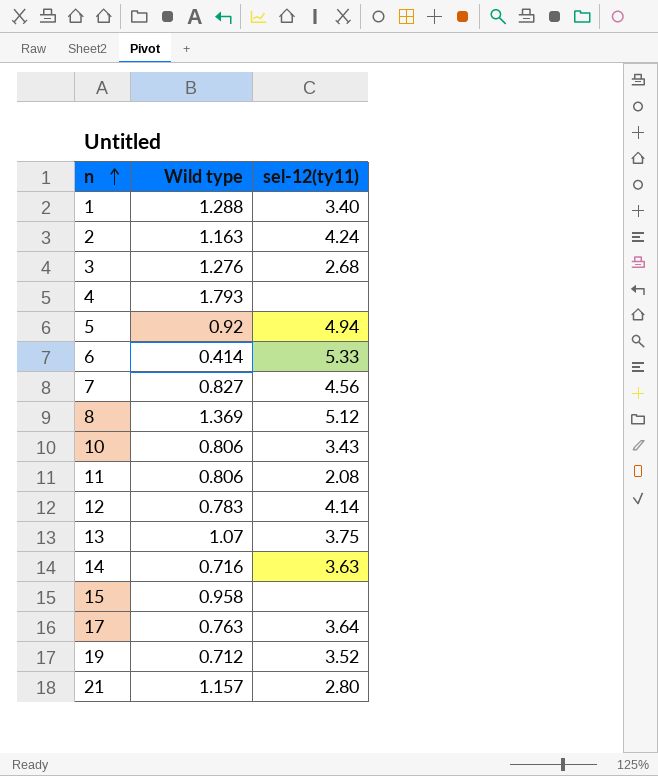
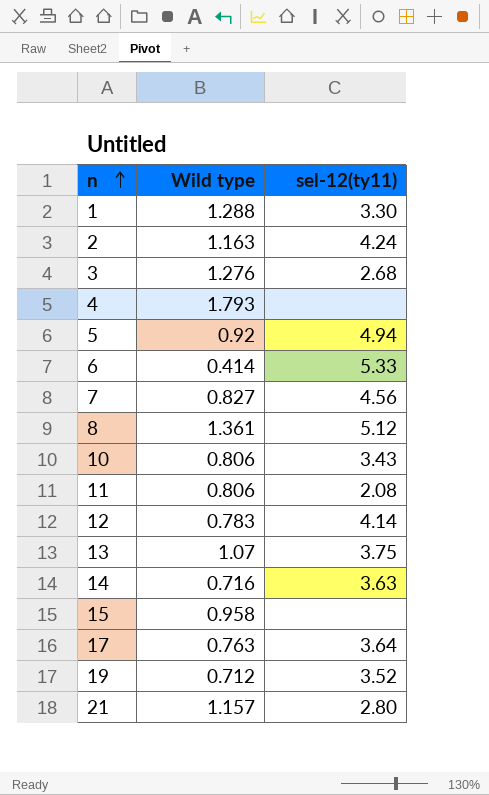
1 | sel-12(ty11): 3.40 -> 3.30
8 | Wild type: 1.369 -> 1.361

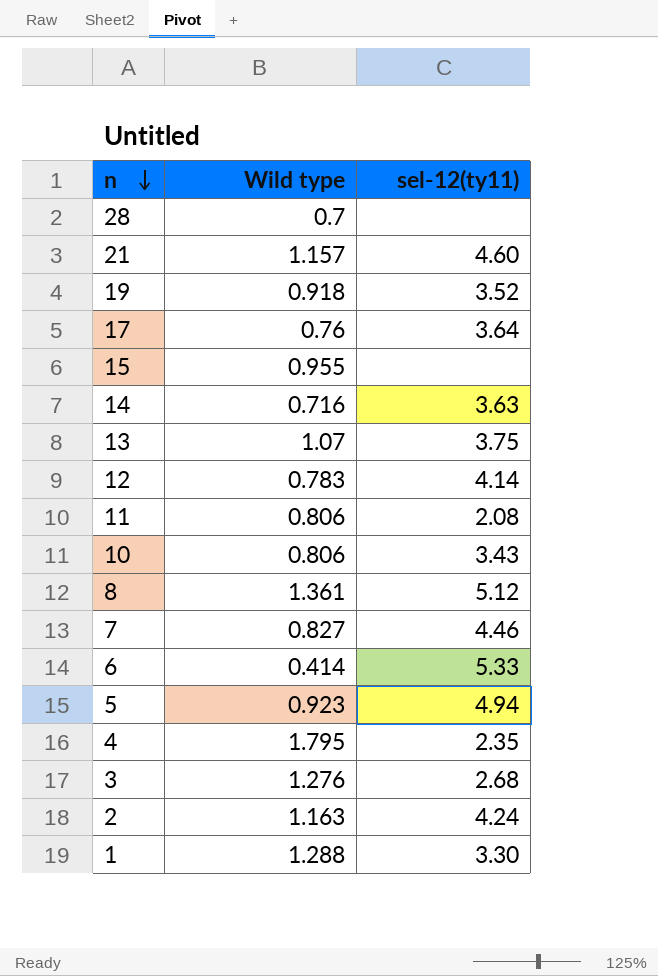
row order: n ascending -> n descending
row 28: none -> 0.7 | none
21 | sel-12(ty11): 2.80 -> 4.60
19 | Wild type: 0.712 -> 0.918
17 | Wild type: 0.763 -> 0.76
15 | Wild type: 0.958 -> 0.955
7 | sel-12(ty11): 4.56 -> 4.46
5 | Wild type: 0.92 -> 0.923
4 | Wild type: 1.793 -> 1.795
4 | sel-12(ty11): none -> 2.35

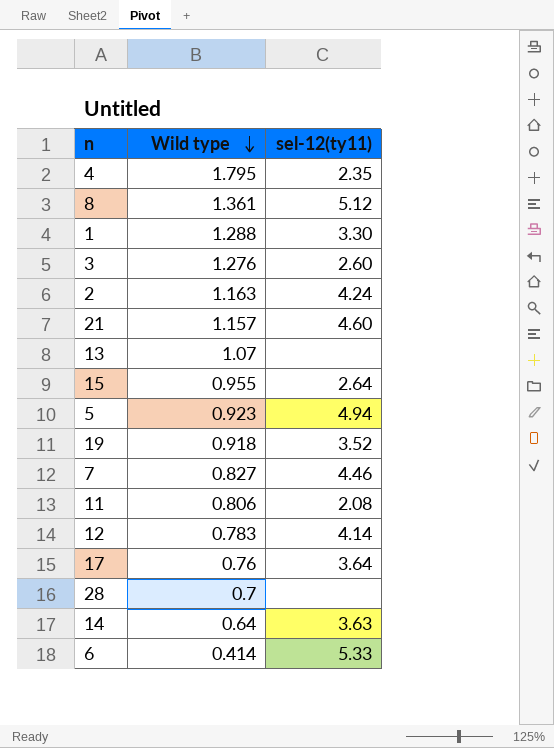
row order: n descending -> Wild type descending
row 10: 0.806 | 3.43 -> none
3 | sel-12(ty11): 2.68 -> 2.60
13 | sel-12(ty11): 3.75 -> none
15 | sel-12(ty11): none -> 2.64
14 | Wild type: 0.716 -> 0.64

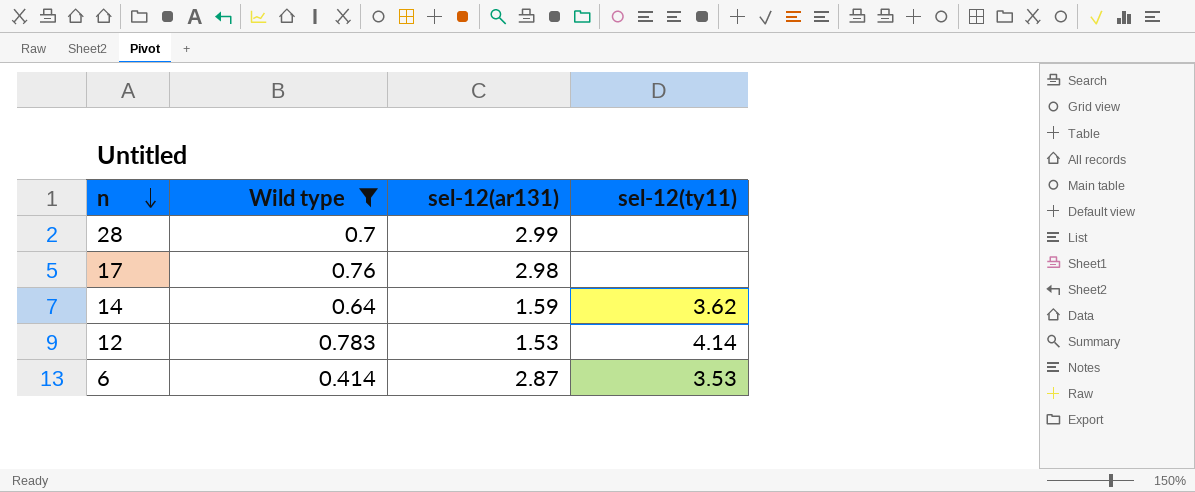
filter: none -> Wild type <= 0.783
row order: Wild type descending -> n descending
column sel-12(ar131) | position: none -> 3
17 | sel-12(ty11): 3.64 -> none
14 | sel-12(ty11): 3.63 -> 3.62
6 | sel-12(ty11): 5.33 -> 3.53

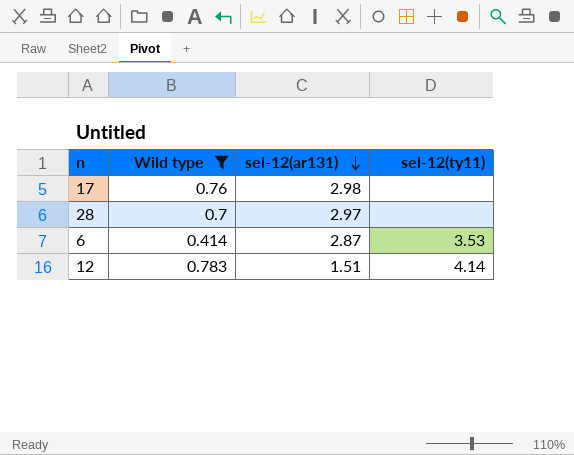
row order: n descending -> sel-12(ar131) descending
row 14: 0.64 | 1.59 | 3.62 -> none
28 | sel-12(ar131): 2.99 -> 2.97
12 | sel-12(ar131): 1.53 -> 1.51

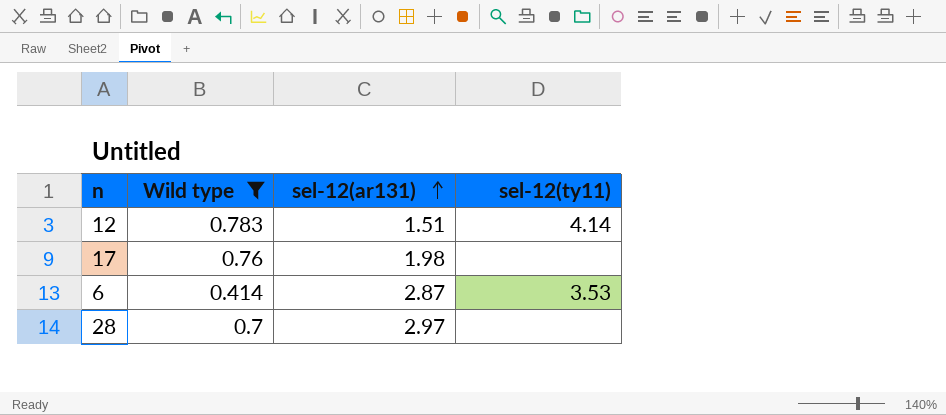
row order: sel-12(ar131) descending -> sel-12(ar131) ascending
17 | sel-12(ar131): 2.98 -> 1.98

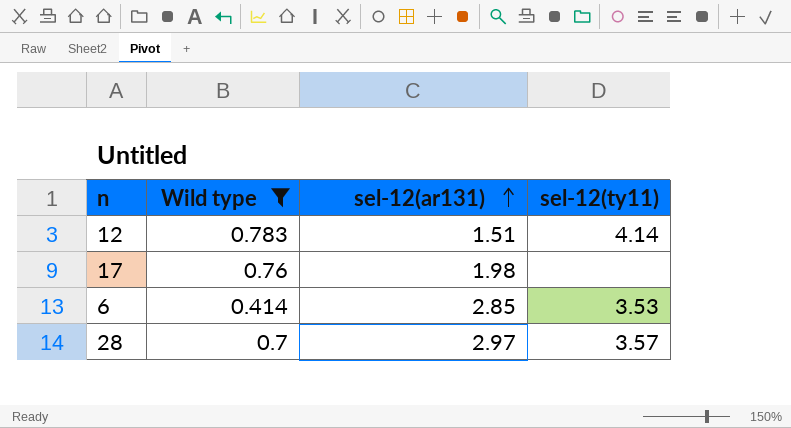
6 | sel-12(ar131): 2.87 -> 2.85
28 | sel-12(ty11): none -> 3.57

